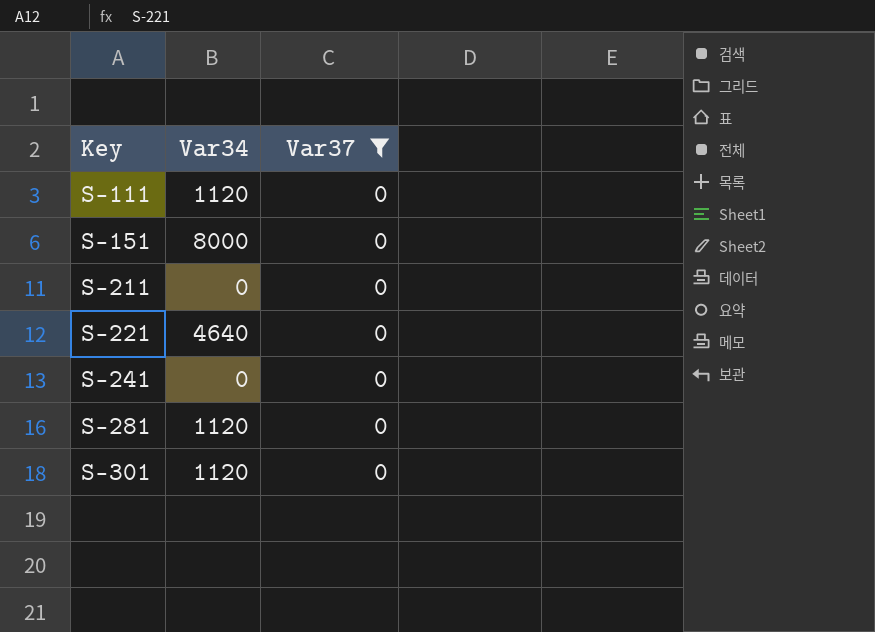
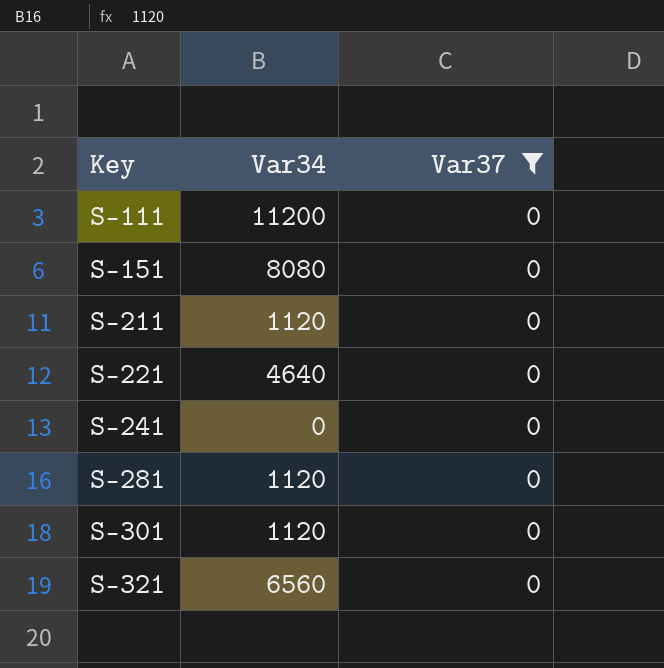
S-111 | Var34: 1120 -> 11200
S-151 | Var34: 8000 -> 8080
S-211 | Var34: 0 -> 1120
row S-321: none -> 6560 | 0

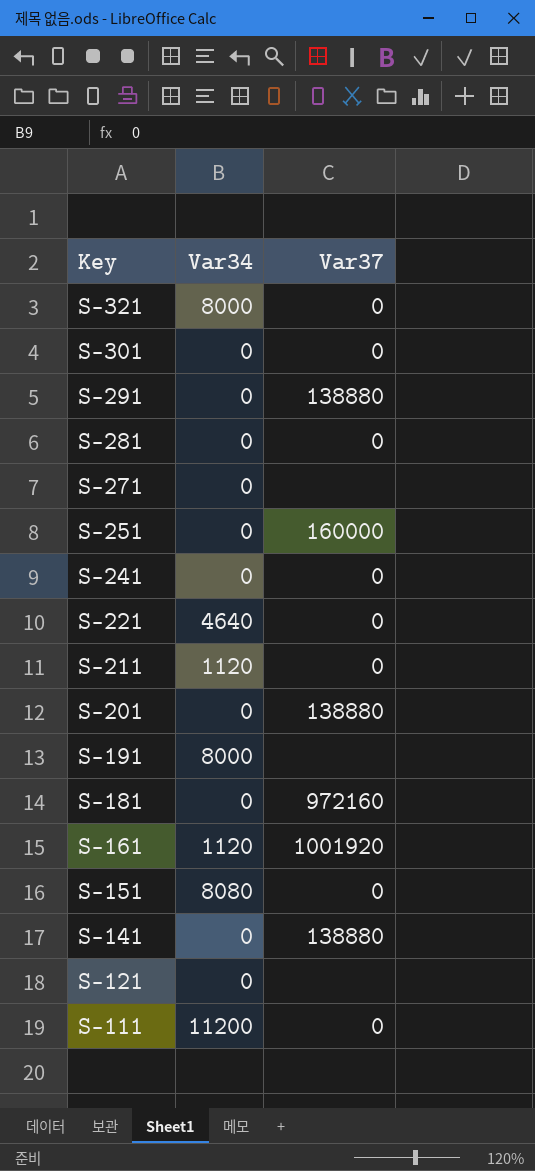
filter: Var37 = 0 -> none
row order: Key ascending -> Key descending
S-321 | Var34: 6560 -> 8000
S-301 | Var34: 1120 -> 0
S-281 | Var34: 1120 -> 0

